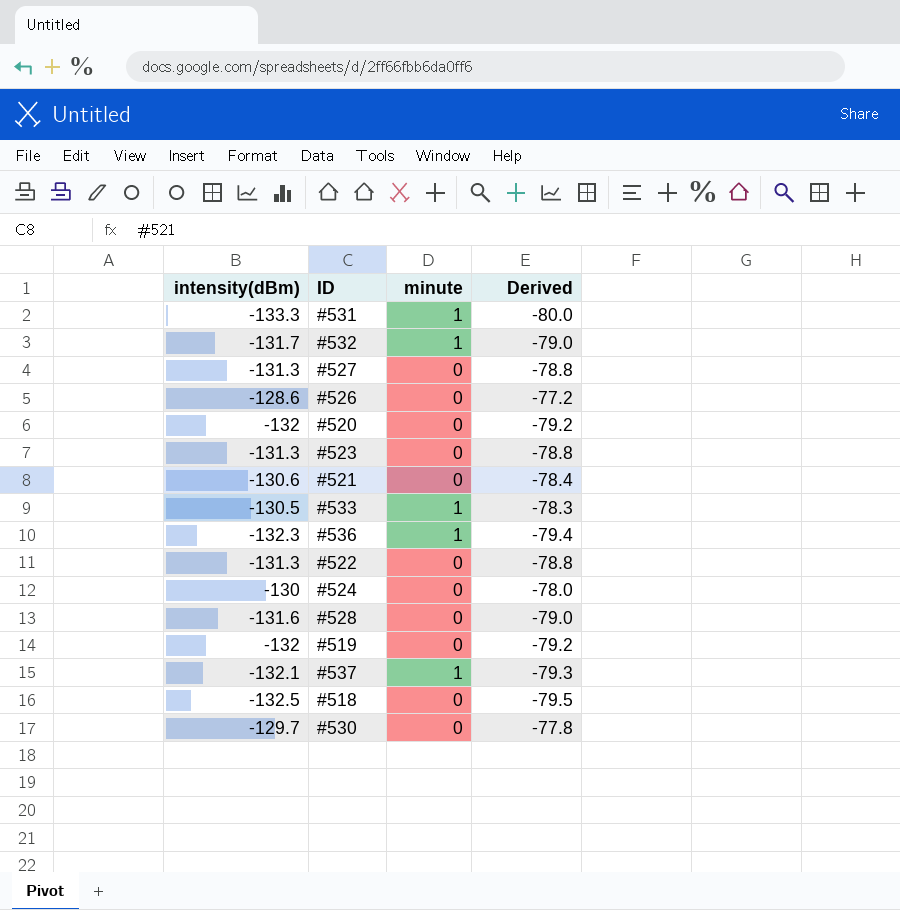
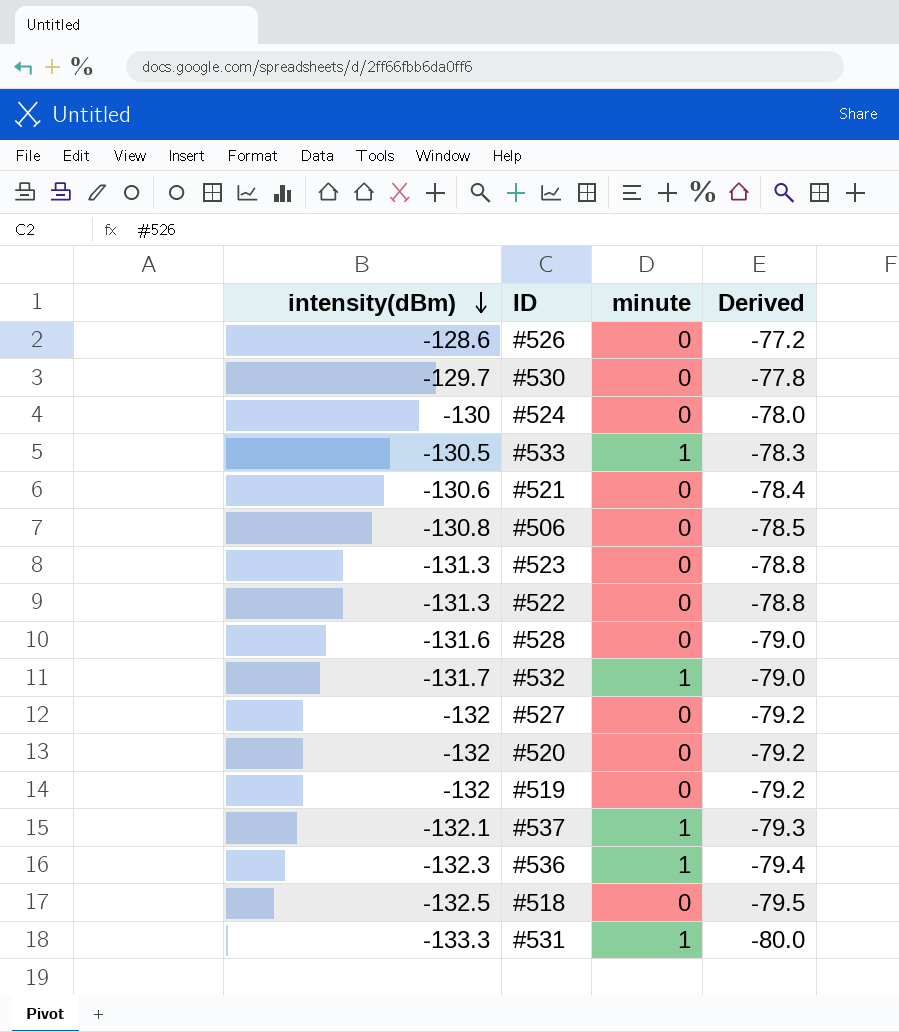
row order: none -> intensity(dBm) descending
row #506: none -> -130.8 | 0 | -78.5
#527 | intensity(dBm): -131.3 -> -132
#527 | Derived: -78.8 -> -79.2

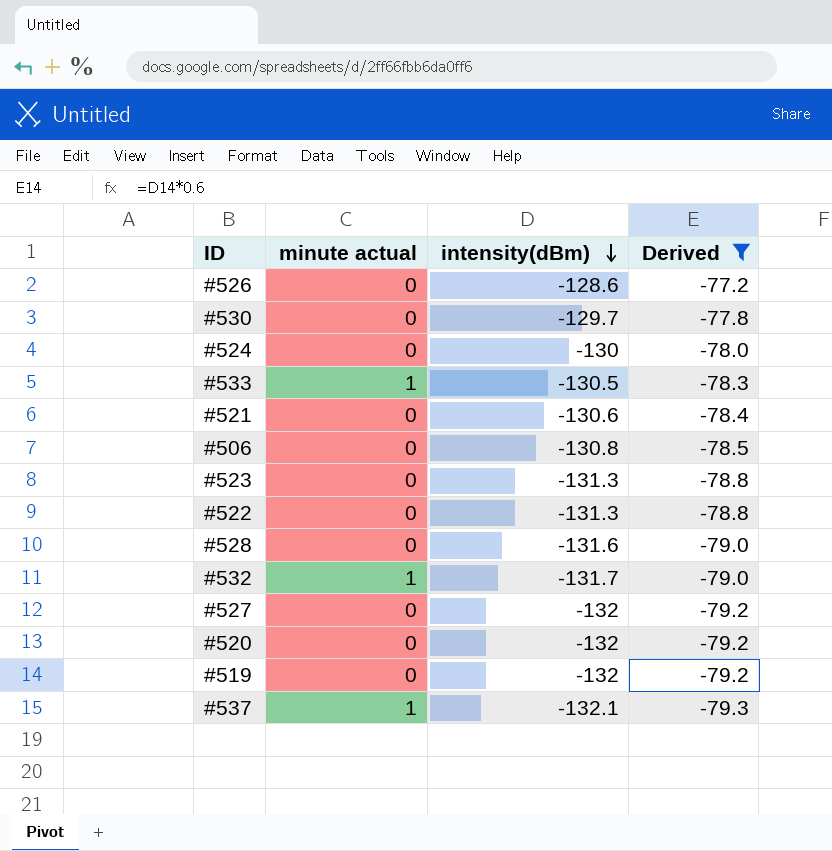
filter: none -> Derived >= -79.3
column name: minute -> minute actual
column intensity(dBm) | position: 1 -> 3

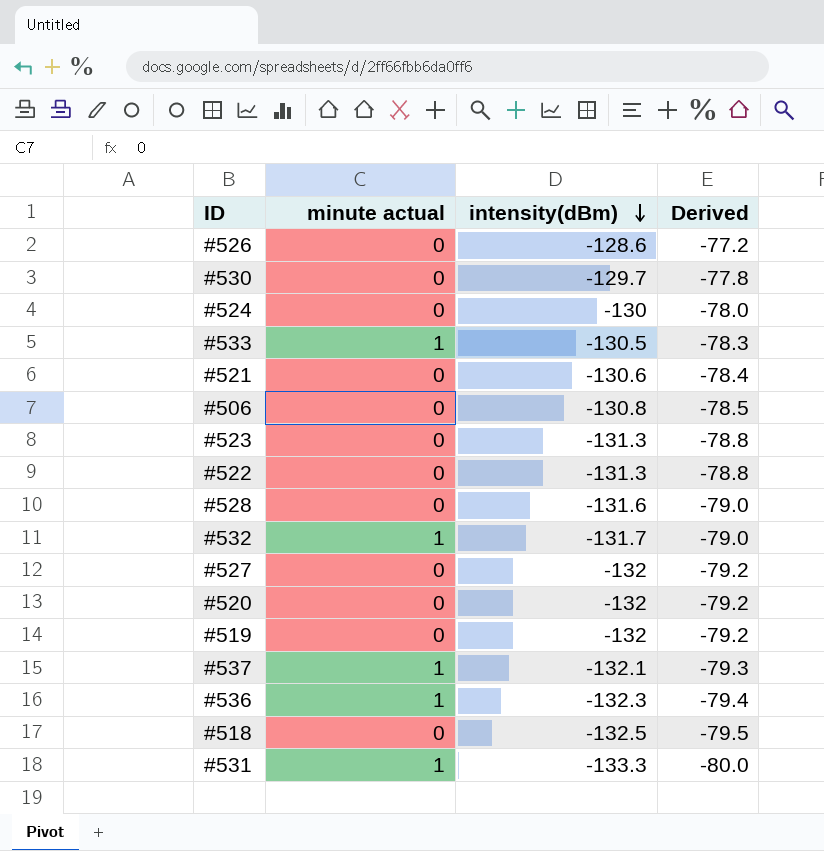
filter: Derived >= -79.3 -> none

